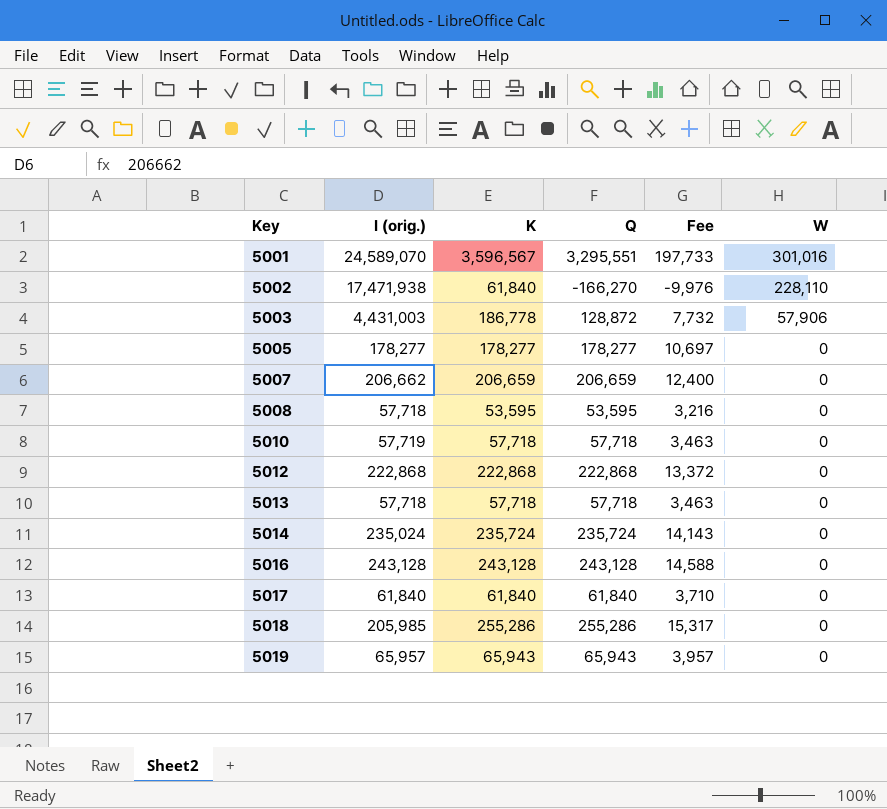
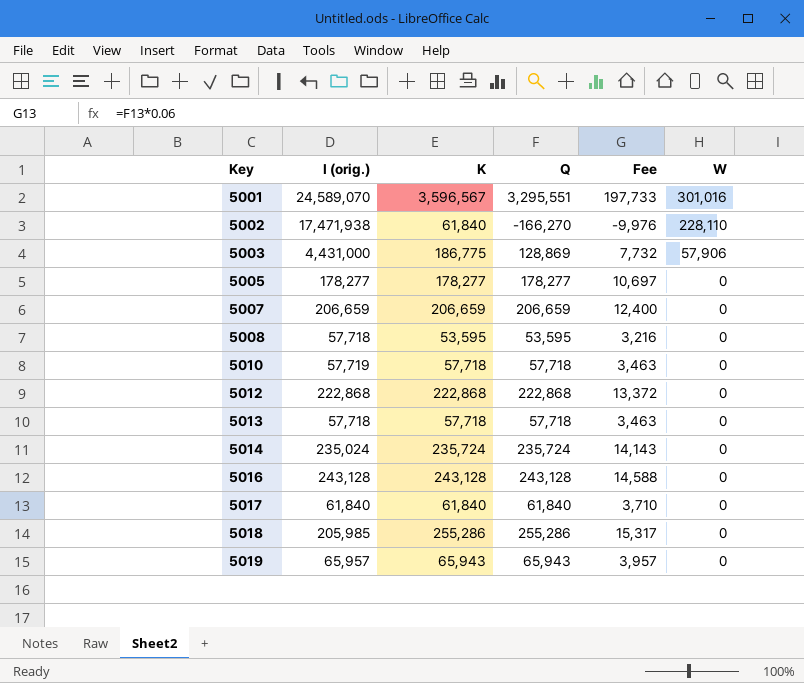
5003 | I (orig.): 4,431,003 -> 4,431,000
5003 | K: 186,778 -> 186,775
5003 | Q: 128,872 -> 128,869
5007 | I (orig.): 206,662 -> 206,659

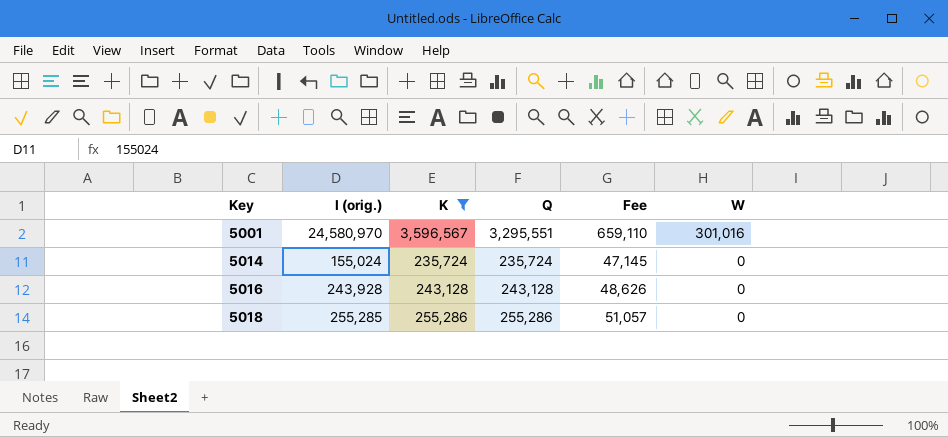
filter: none -> K >= 235,724
column Fee | formula: [Q] * 0.06 -> [Q] * 0.2
5001 | I (orig.): 24,589,070 -> 24,580,970
5014 | I (orig.): 235,024 -> 155,024
5016 | I (orig.): 243,128 -> 243,928
5018 | I (orig.): 205,985 -> 255,285

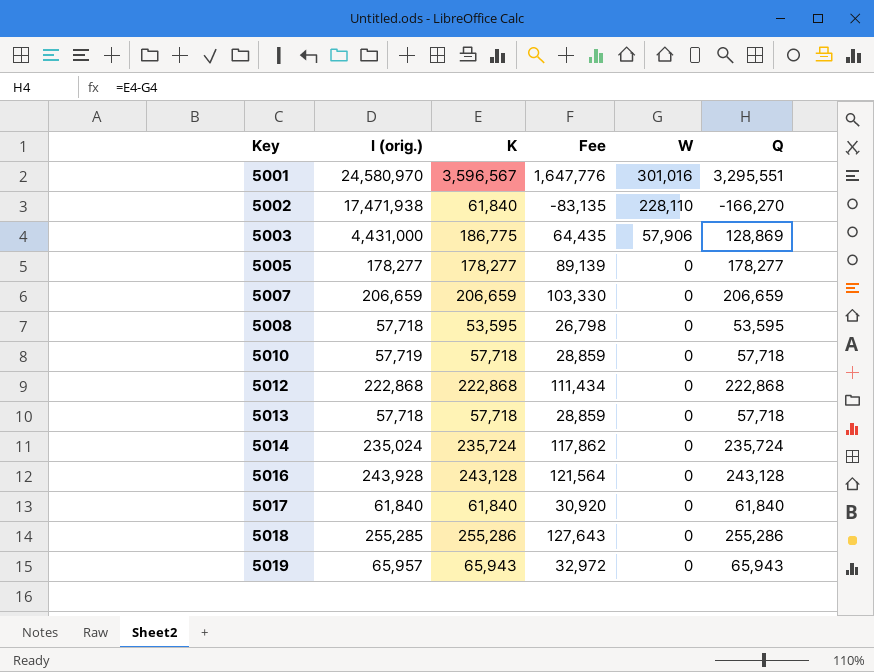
filter: K >= 235,724 -> none
column Fee | formula: [Q] * 0.2 -> [Q] * 0.5
column Q | position: 4 -> 6
5014 | I (orig.): 155,024 -> 235,024

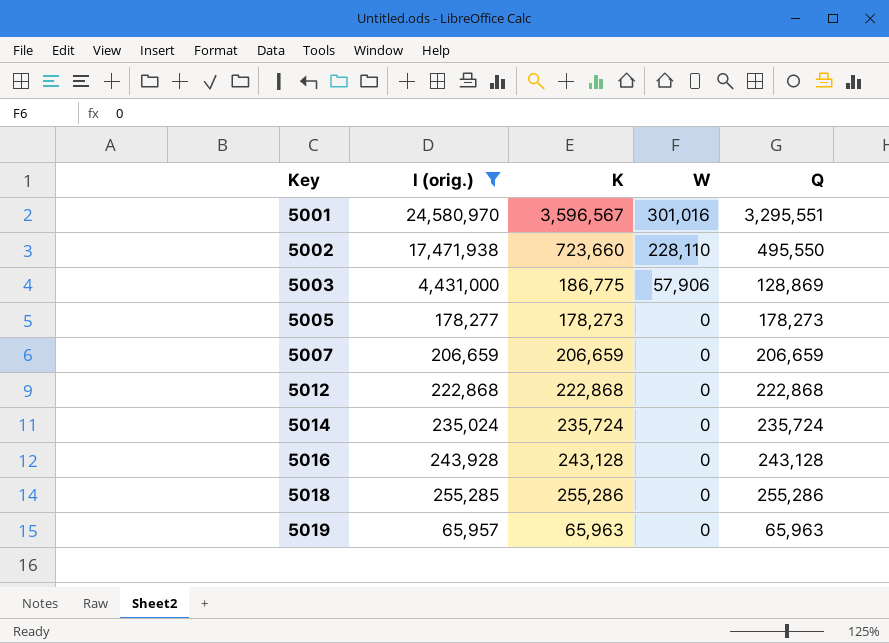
filter: none -> I (orig.) >= 65,957
column Fee | formula: [Q] * 0.5 -> none
5002 | K: 61,840 -> 723,660
5002 | Q: -166,270 -> 495,550
5005 | K: 178,277 -> 178,273
5005 | Q: 178,277 -> 178,273
5019 | K: 65,943 -> 65,963
5019 | Q: 65,943 -> 65,963

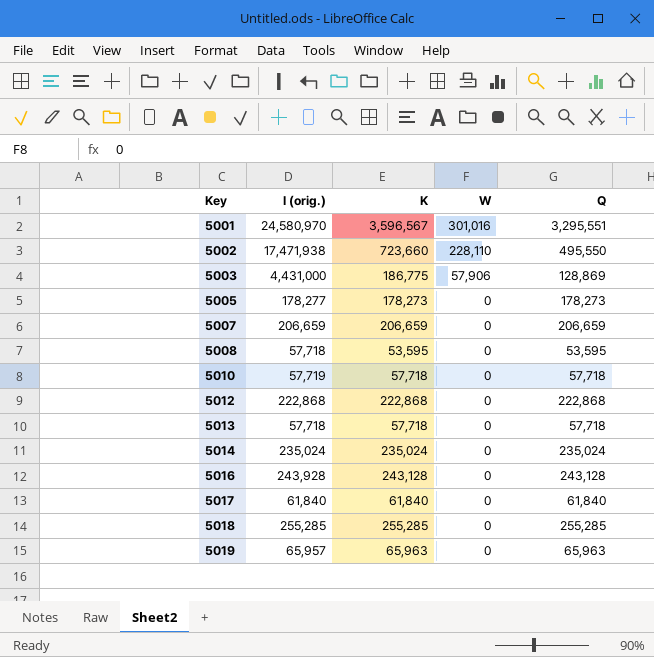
filter: I (orig.) >= 65,957 -> none
5014 | K: 235,724 -> 235,024
5014 | Q: 235,724 -> 235,024
5018 | K: 255,286 -> 255,285
5018 | Q: 255,286 -> 255,285

